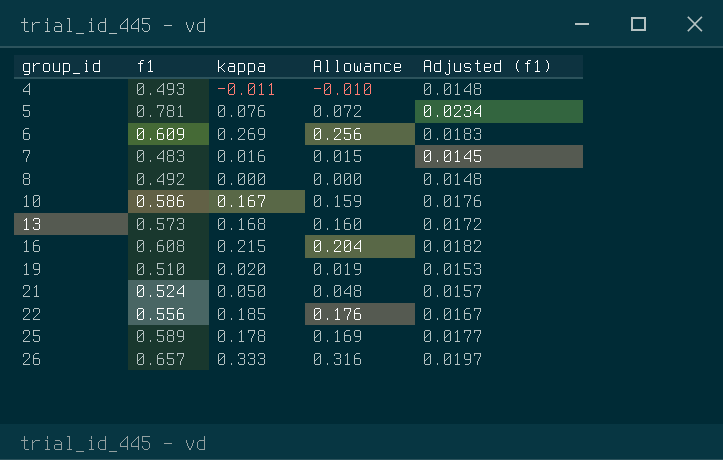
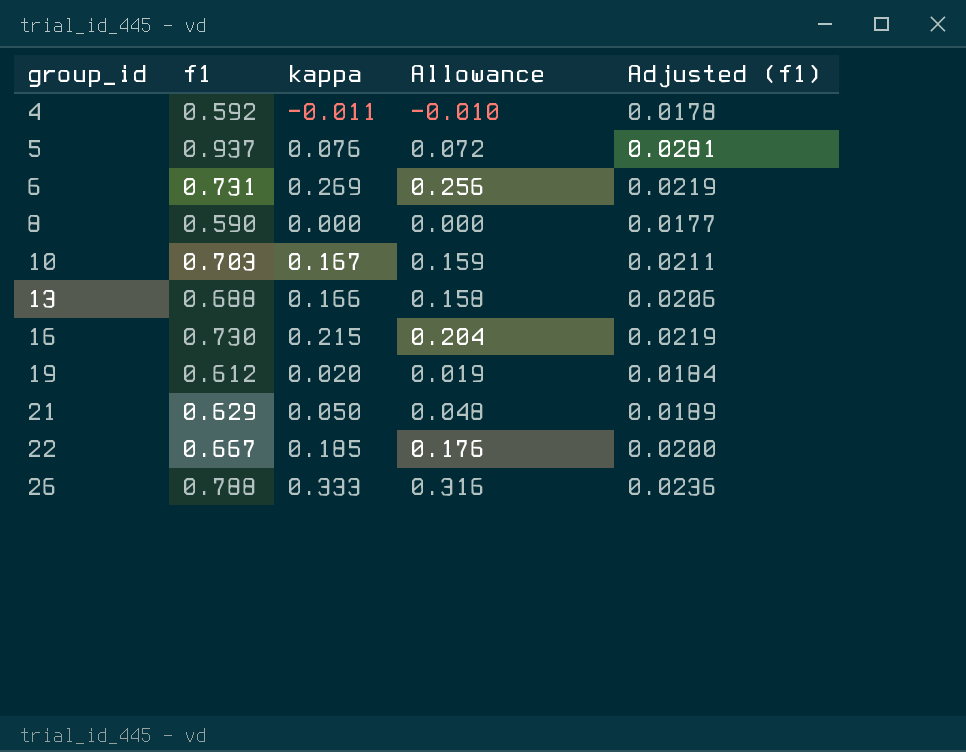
row 7: 0.483 | 0.016 | 0.015 | 0.0145 -> none
row 25: 0.589 | 0.178 | 0.169 | 0.0177 -> none
4 | f1: 0.493 -> 0.592
4 | Adjusted (f1): 0.0148 -> 0.0178
5 | f1: 0.781 -> 0.937
5 | Adjusted (f1): 0.0234 -> 0.0281
6 | f1: 0.609 -> 0.731
6 | Adjusted (f1): 0.0183 -> 0.0219
8 | f1: 0.492 -> 0.590
8 | Adjusted (f1): 0.0148 -> 0.0177
10 | f1: 0.586 -> 0.703
10 | Adjusted (f1): 0.0176 -> 0.0211
13 | f1: 0.573 -> 0.688
13 | kappa: 0.168 -> 0.166
13 | Allowance: 0.160 -> 0.158
13 | Adjusted (f1): 0.0172 -> 0.0206
16 | f1: 0.608 -> 0.730
16 | Adjusted (f1): 0.0182 -> 0.0219
19 | f1: 0.510 -> 0.612
19 | Adjusted (f1): 0.0153 -> 0.0184
21 | f1: 0.524 -> 0.629
21 | Adjusted (f1): 0.0157 -> 0.0189
22 | f1: 0.556 -> 0.667
22 | Adjusted (f1): 0.0167 -> 0.0200
26 | f1: 0.657 -> 0.788
26 | Adjusted (f1): 0.0197 -> 0.0236

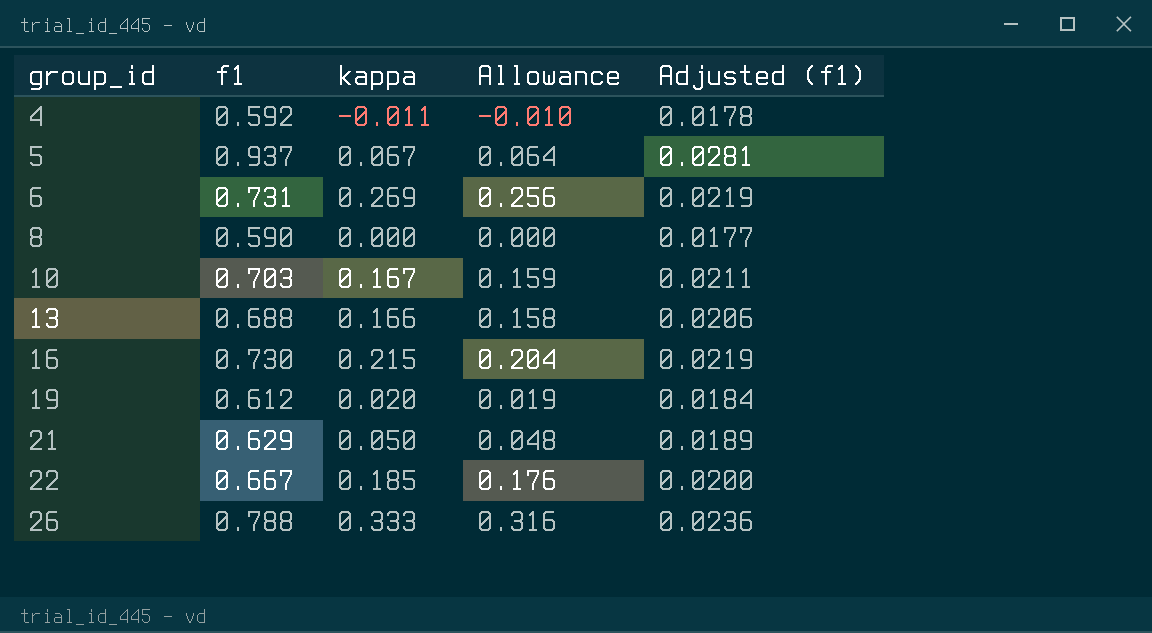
5 | kappa: 0.076 -> 0.067
5 | Allowance: 0.072 -> 0.064

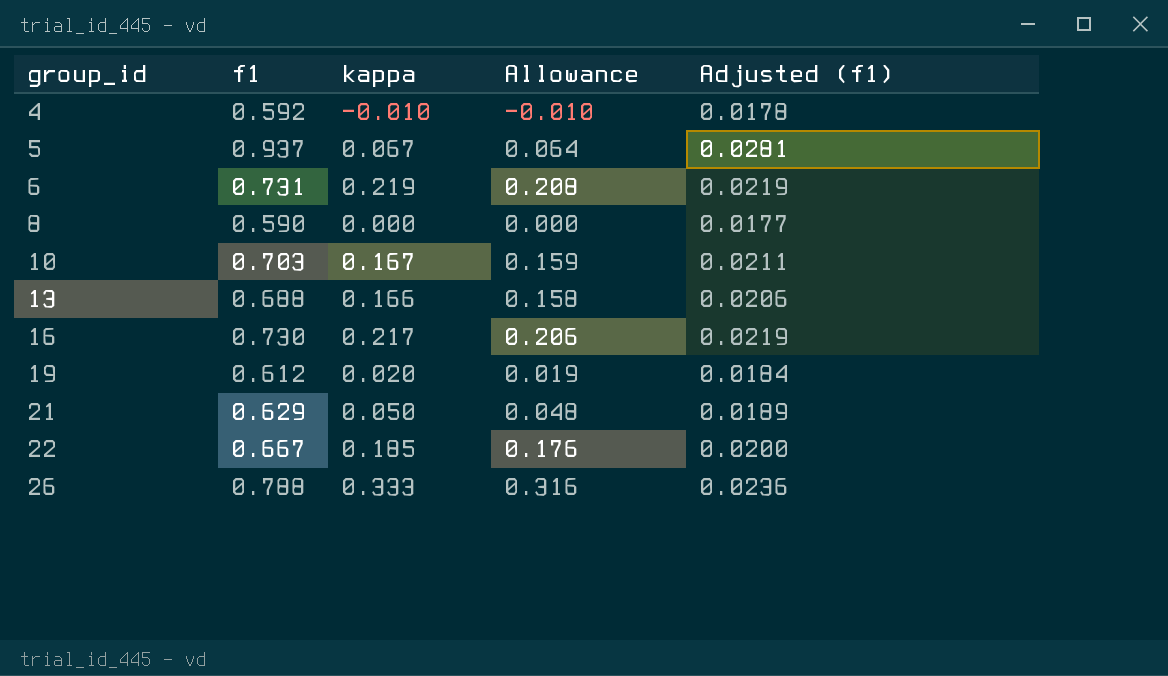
4 | kappa: -0.011 -> -0.010
6 | kappa: 0.269 -> 0.219
6 | Allowance: 0.256 -> 0.208
16 | kappa: 0.215 -> 0.217
16 | Allowance: 0.204 -> 0.206

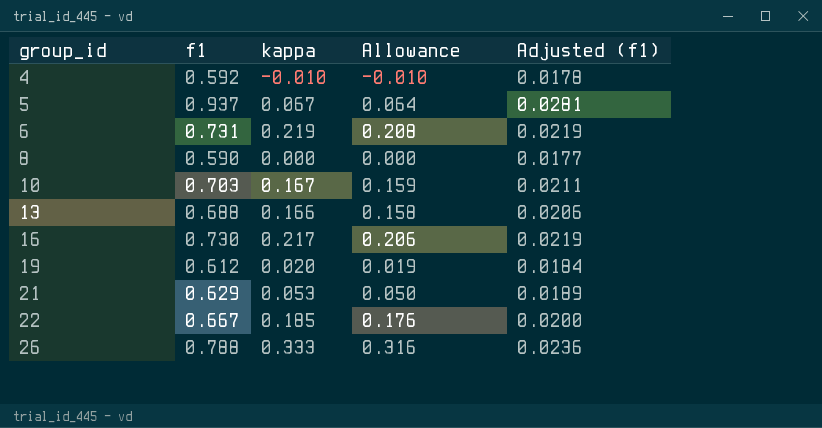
21 | kappa: 0.050 -> 0.053
21 | Allowance: 0.048 -> 0.050

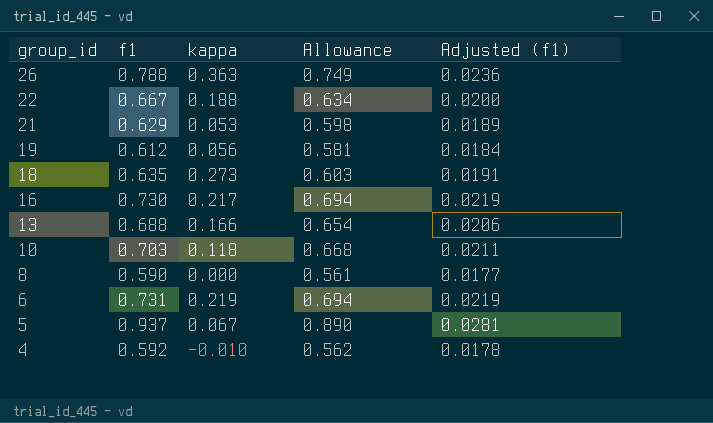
row order: group_id ascending -> group_id descending
column Allowance | formula: [kappa] * 0.95 -> [f1] * 0.95
26 | kappa: 0.333 -> 0.363
22 | kappa: 0.185 -> 0.188
19 | kappa: 0.020 -> 0.056
row 18: none -> 0.635 | 0.273 | 0.603 | 0.0191
10 | kappa: 0.167 -> 0.118

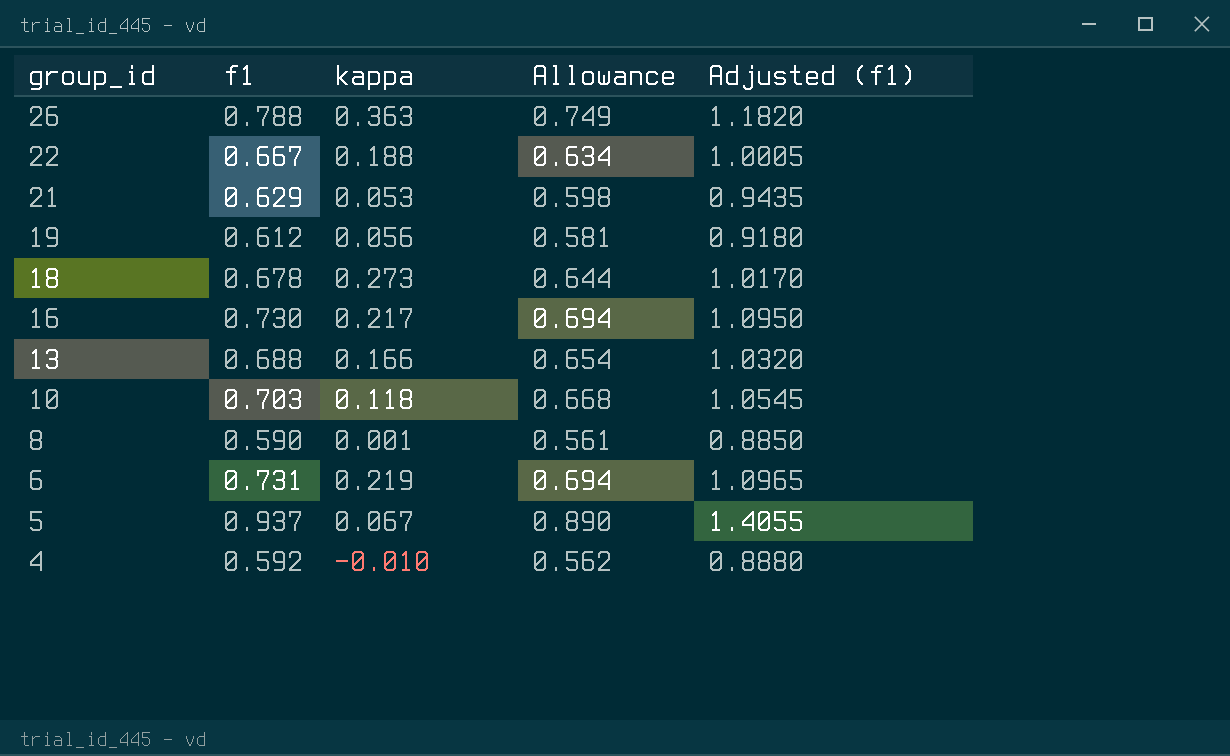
column Adjusted (f1) | formula: [f1] * 0.03 -> [f1] * 1.5
18 | f1: 0.635 -> 0.678
18 | Allowance: 0.603 -> 0.644
8 | kappa: 0.000 -> 0.001

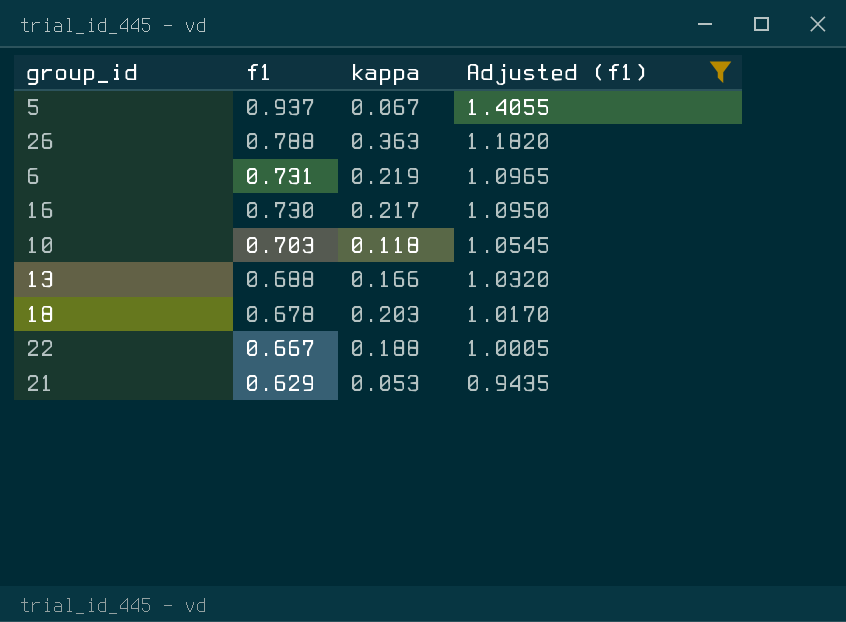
filter: none -> Adjusted (f1) >= 0.9435
row order: group_id descending -> f1 descending
column Allowance | formula: [f1] * 0.95 -> none
18 | kappa: 0.273 -> 0.203

